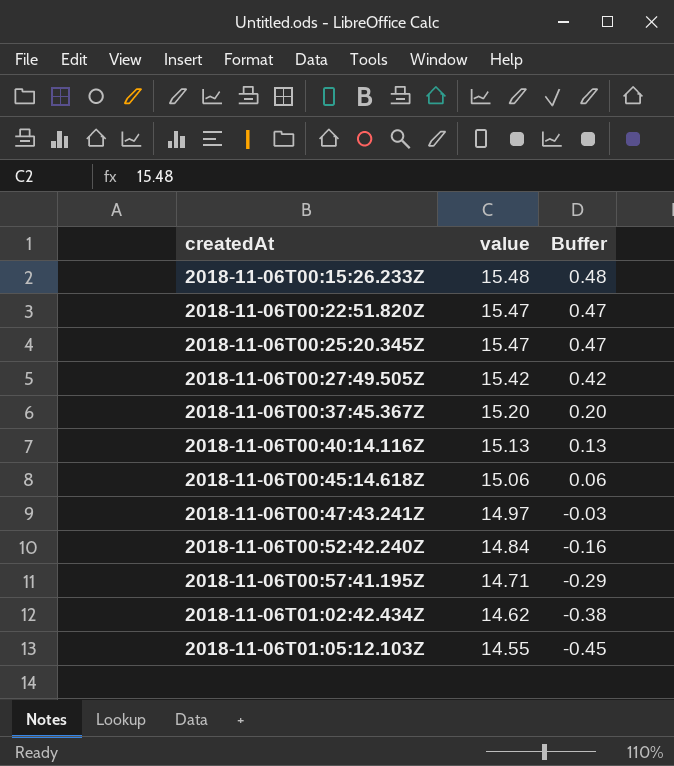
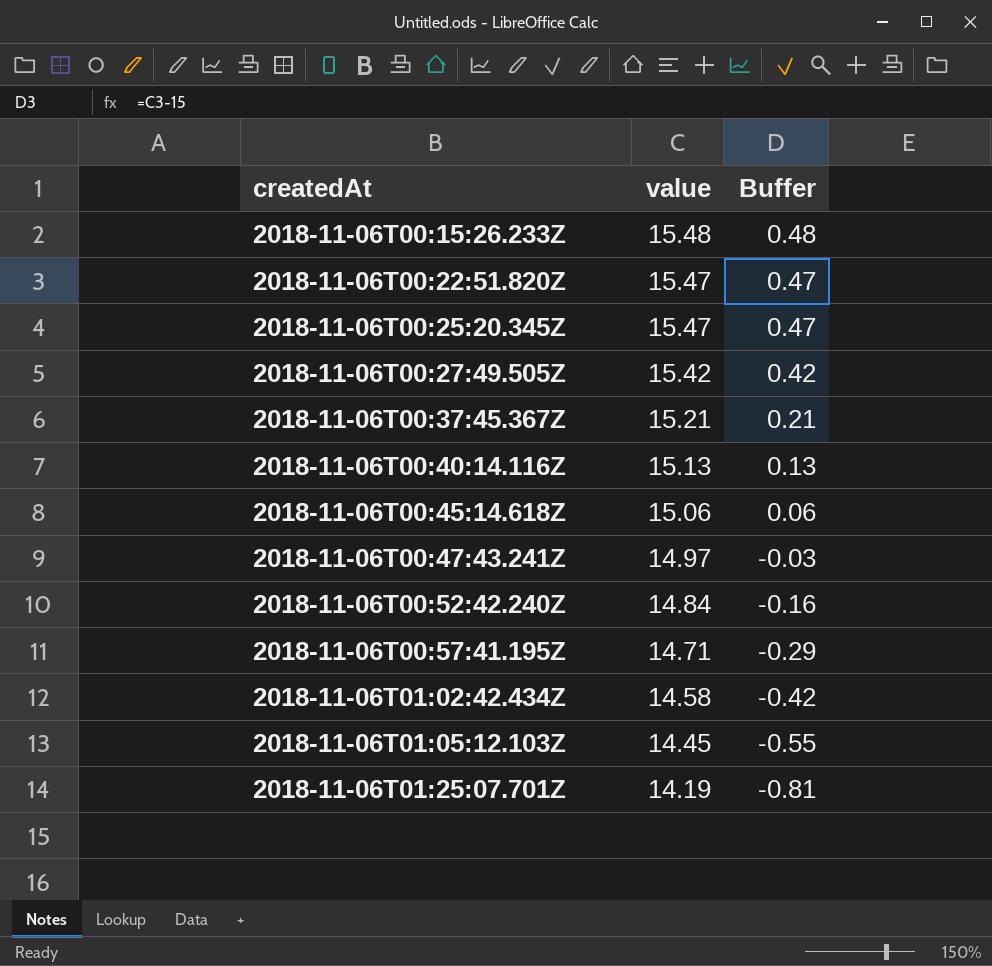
2018-11-06T00:37:45.367Z | value: 15.20 -> 15.21
2018-11-06T00:37:45.367Z | Buffer: 0.20 -> 0.21
2018-11-06T01:02:42.434Z | value: 14.62 -> 14.58
2018-11-06T01:02:42.434Z | Buffer: -0.38 -> -0.42
2018-11-06T01:05:12.103Z | value: 14.55 -> 14.45
2018-11-06T01:05:12.103Z | Buffer: -0.45 -> -0.55
row 2018-11-06T01:25:07.701Z: none -> 14.19 | -0.81

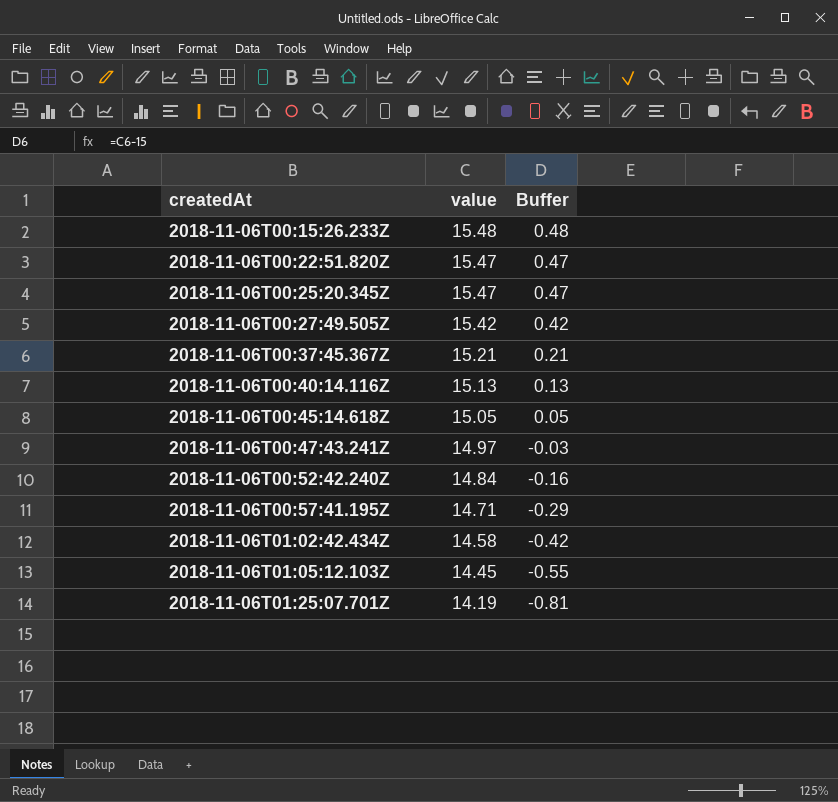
2018-11-06T00:45:14.618Z | value: 15.06 -> 15.05
2018-11-06T00:45:14.618Z | Buffer: 0.06 -> 0.05

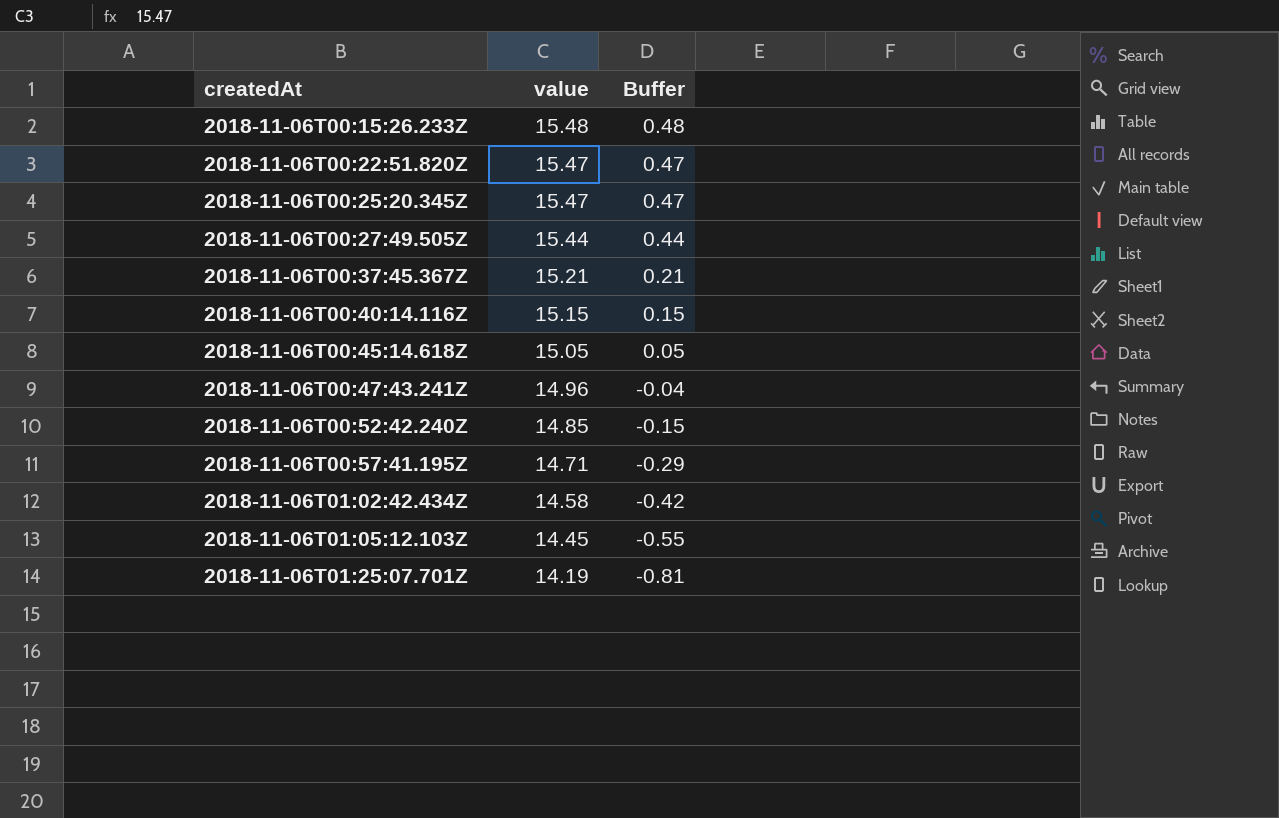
2018-11-06T00:27:49.505Z | value: 15.42 -> 15.44
2018-11-06T00:27:49.505Z | Buffer: 0.42 -> 0.44
2018-11-06T00:40:14.116Z | value: 15.13 -> 15.15
2018-11-06T00:40:14.116Z | Buffer: 0.13 -> 0.15
2018-11-06T00:47:43.241Z | value: 14.97 -> 14.96
2018-11-06T00:47:43.241Z | Buffer: -0.03 -> -0.04
2018-11-06T00:52:42.240Z | value: 14.84 -> 14.85
2018-11-06T00:52:42.240Z | Buffer: -0.16 -> -0.15

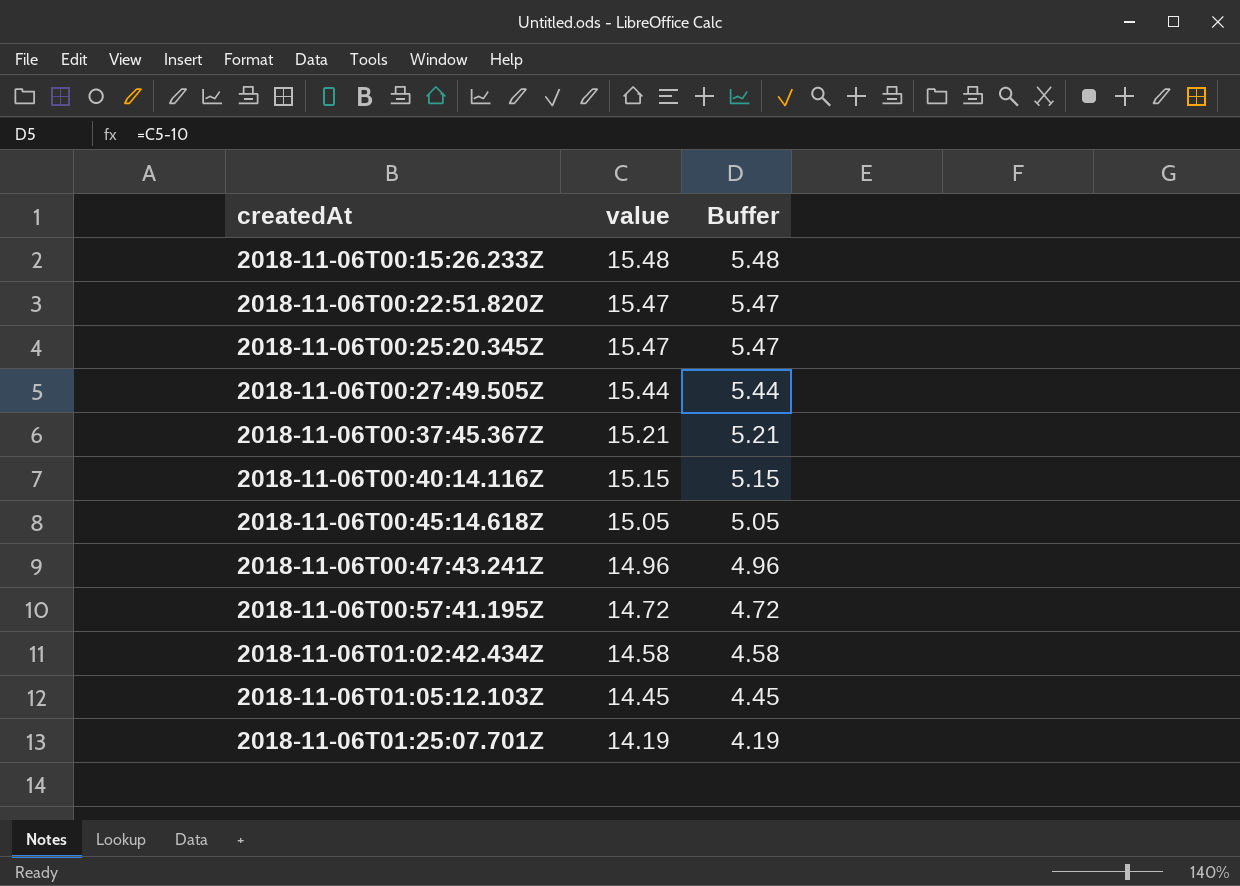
column Buffer | formula: [value] - 15 -> [value] - 10
row 2018-11-06T00:52:42.240Z: 14.85 | -0.15 -> none
2018-11-06T00:57:41.195Z | value: 14.71 -> 14.72

